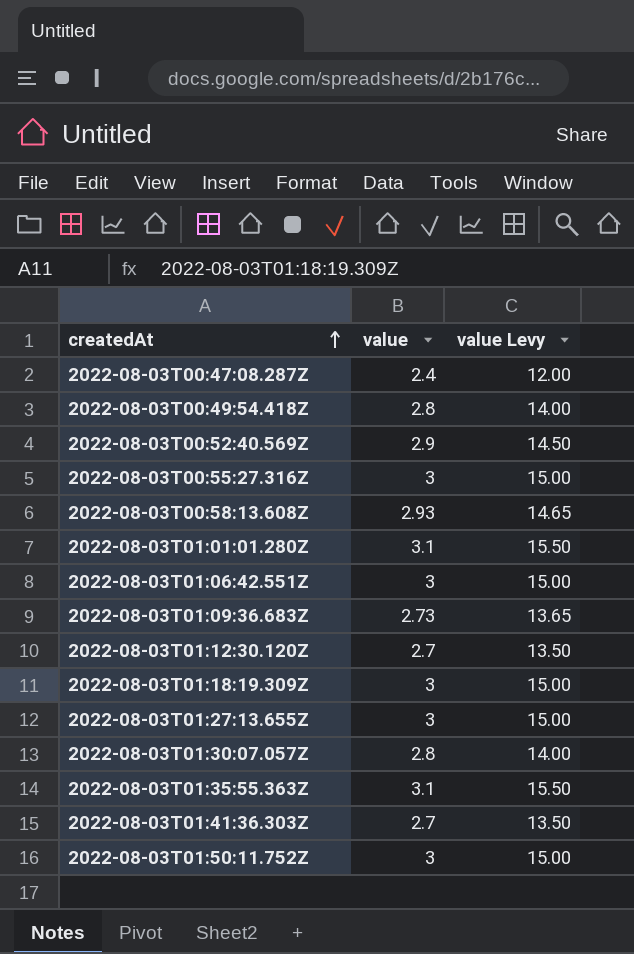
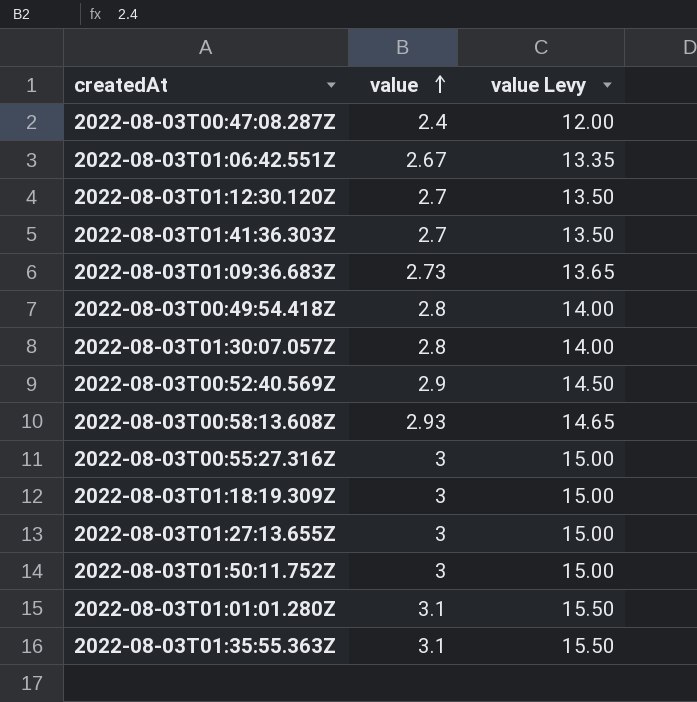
row order: createdAt ascending -> value ascending
2022-08-03T01:06:42.551Z | value: 3 -> 2.67
2022-08-03T01:06:42.551Z | value Levy: 15.00 -> 13.35

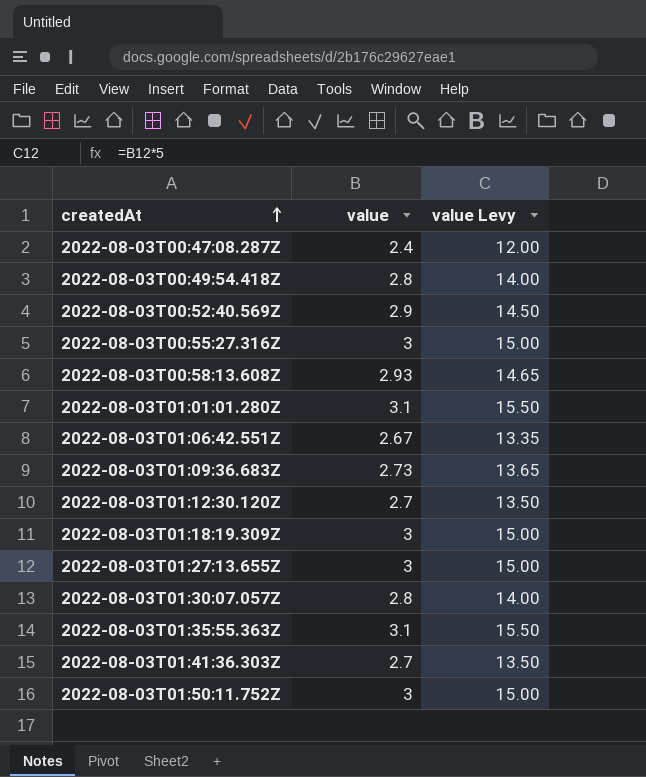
row order: value ascending -> createdAt ascending

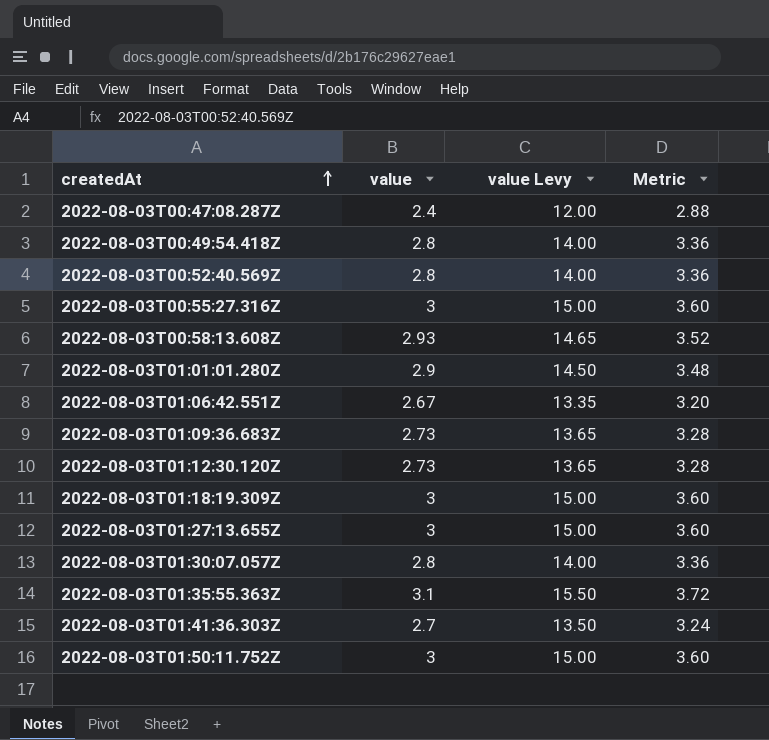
column Metric | formula: none -> [value] * 1.2
2022-08-03T00:52:40.569Z | value: 2.9 -> 2.8
2022-08-03T00:52:40.569Z | value Levy: 14.50 -> 14.00
2022-08-03T01:01:01.280Z | value: 3.1 -> 2.9
2022-08-03T01:01:01.280Z | value Levy: 15.50 -> 14.50
2022-08-03T01:12:30.120Z | value: 2.7 -> 2.73
2022-08-03T01:12:30.120Z | value Levy: 13.50 -> 13.65

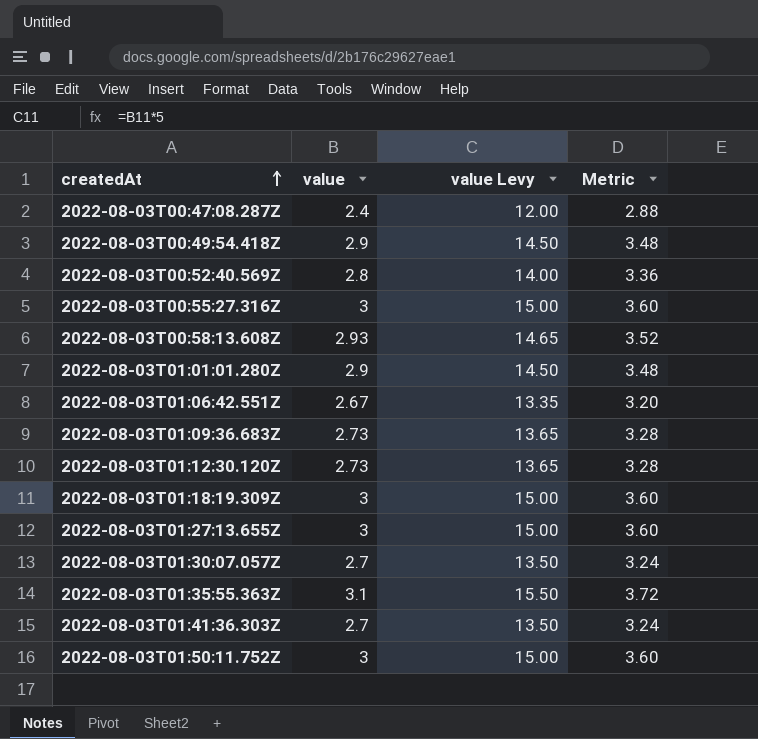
2022-08-03T00:49:54.418Z | value: 2.8 -> 2.9
2022-08-03T00:49:54.418Z | value Levy: 14.00 -> 14.50
2022-08-03T00:49:54.418Z | Metric: 3.36 -> 3.48
2022-08-03T01:30:07.057Z | value: 2.8 -> 2.7
2022-08-03T01:30:07.057Z | value Levy: 14.00 -> 13.50
2022-08-03T01:30:07.057Z | Metric: 3.36 -> 3.24

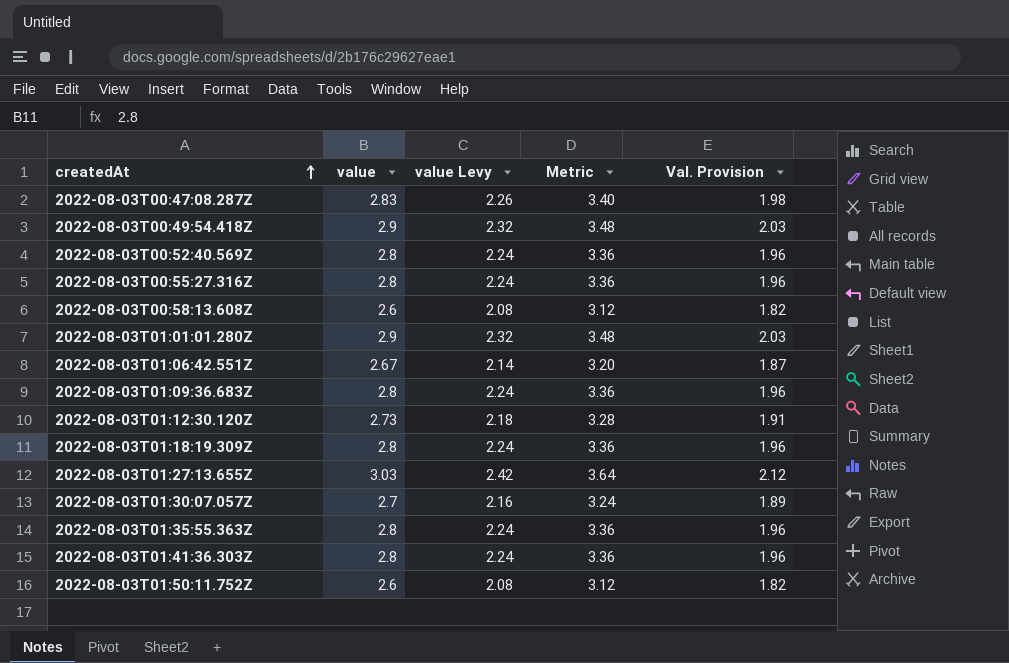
column value Levy | formula: [value] * 5 -> [value] * 0.8
column Val. Provision | formula: none -> [value] * 0.7
2022-08-03T00:47:08.287Z | value: 2.4 -> 2.83
2022-08-03T00:47:08.287Z | Metric: 2.88 -> 3.40
2022-08-03T00:55:27.316Z | value: 3 -> 2.8
2022-08-03T00:55:27.316Z | Metric: 3.60 -> 3.36
2022-08-03T00:58:13.608Z | value: 2.93 -> 2.6
2022-08-03T00:58:13.608Z | Metric: 3.52 -> 3.12
2022-08-03T01:09:36.683Z | value: 2.73 -> 2.8
2022-08-03T01:09:36.683Z | Metric: 3.28 -> 3.36
2022-08-03T01:18:19.309Z | value: 3 -> 2.8
2022-08-03T01:18:19.309Z | Metric: 3.60 -> 3.36
2022-08-03T01:27:13.655Z | value: 3 -> 3.03
2022-08-03T01:27:13.655Z | Metric: 3.60 -> 3.64
2022-08-03T01:35:55.363Z | value: 3.1 -> 2.8
2022-08-03T01:35:55.363Z | Metric: 3.72 -> 3.36
2022-08-03T01:41:36.303Z | value: 2.7 -> 2.8
2022-08-03T01:41:36.303Z | Metric: 3.24 -> 3.36
2022-08-03T01:50:11.752Z | value: 3 -> 2.6
2022-08-03T01:50:11.752Z | Metric: 3.60 -> 3.12

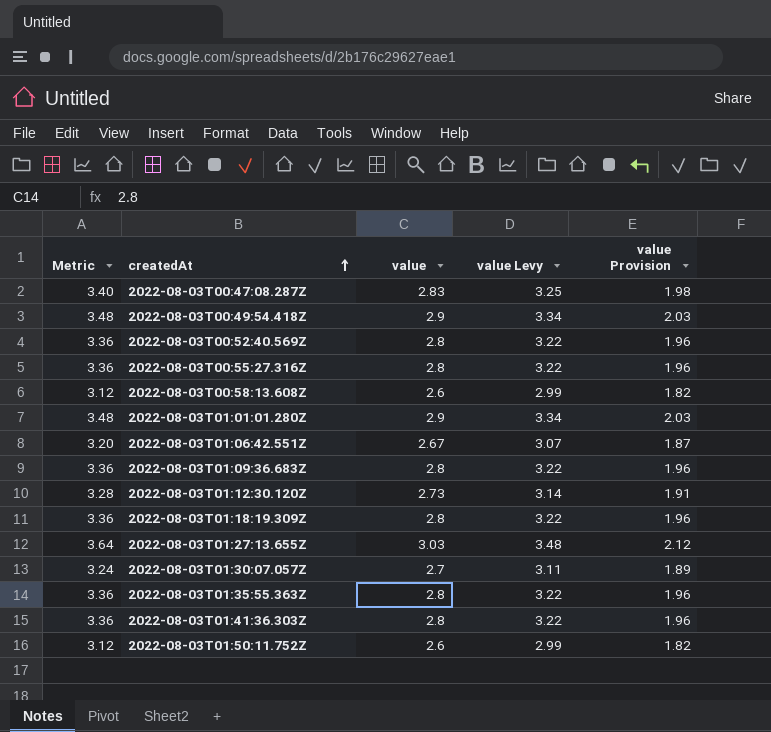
column Metric | position: 4 -> 1
column value Levy | formula: [value] * 0.8 -> [value] * 1.15
column name: Val. Provision -> value Provision

